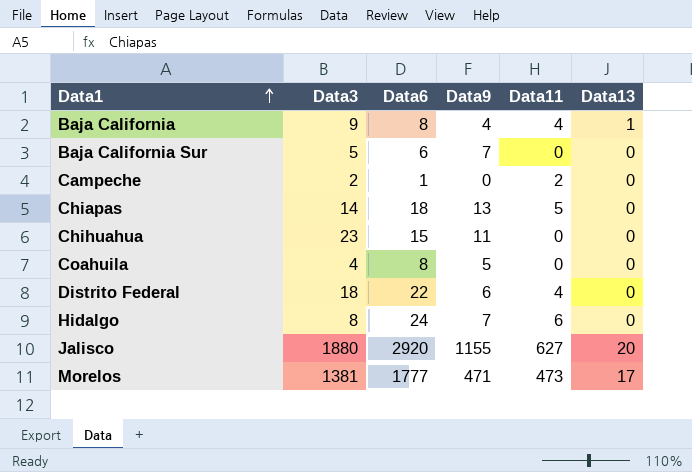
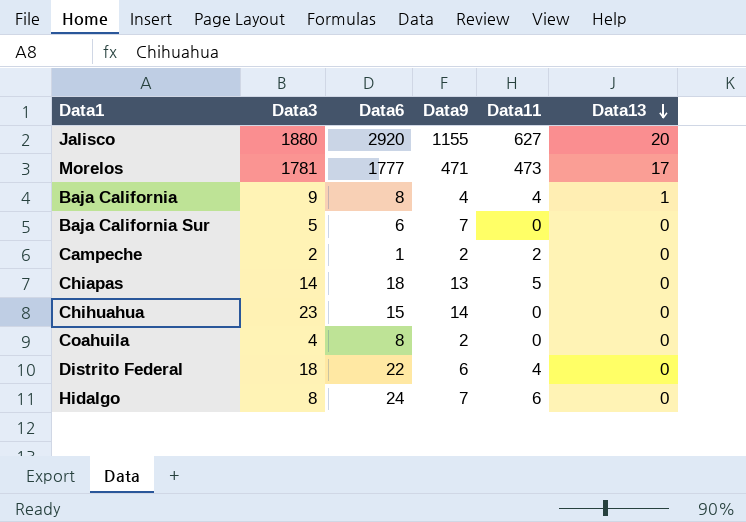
row order: Data1 ascending -> Data13 descending
Morelos | Data3: 1381 -> 1781
Campeche | Data9: 0 -> 2
Chihuahua | Data9: 11 -> 14
Coahuila | Data9: 5 -> 2

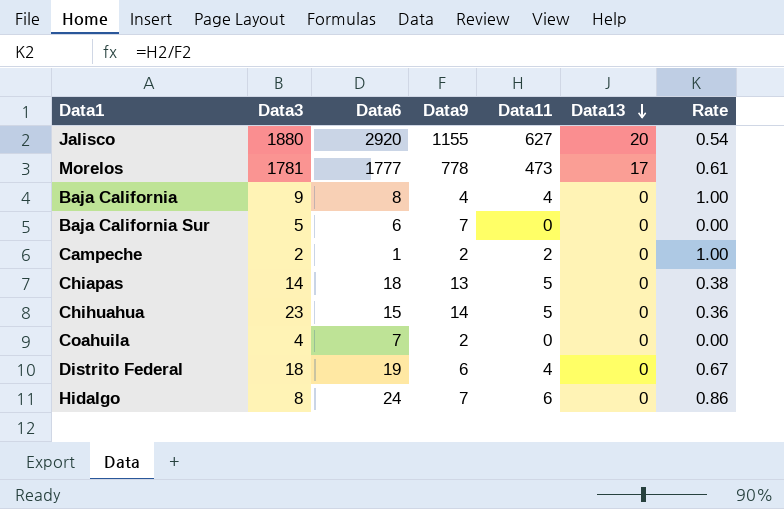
column Rate | formula: none -> [Data11] / [Data9]
Morelos | Data9: 471 -> 778
Baja California | Data13: 1 -> 0
Chihuahua | Data11: 0 -> 5
Coahuila | Data6: 8 -> 7
Distrito Federal | Data6: 22 -> 19

